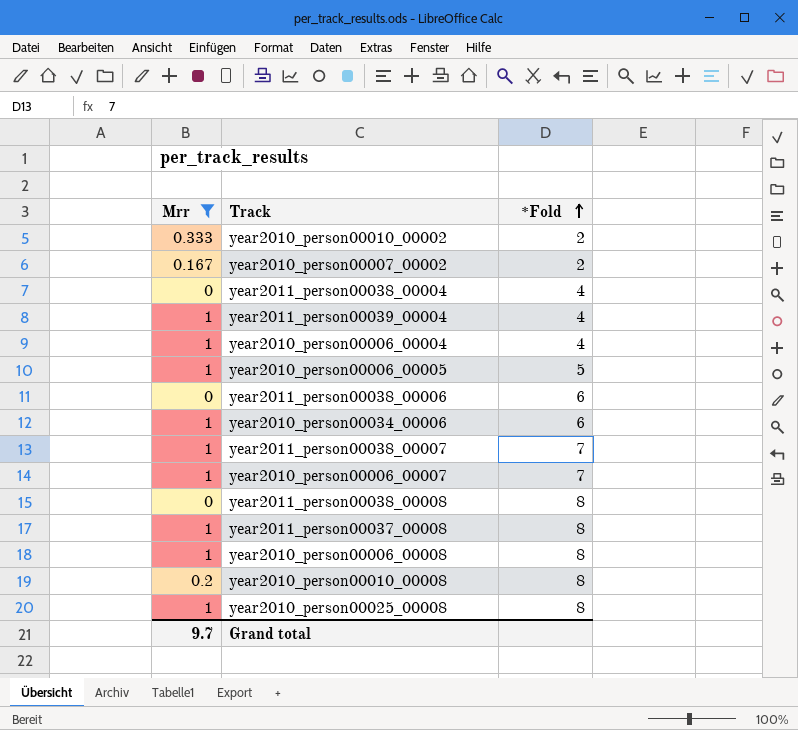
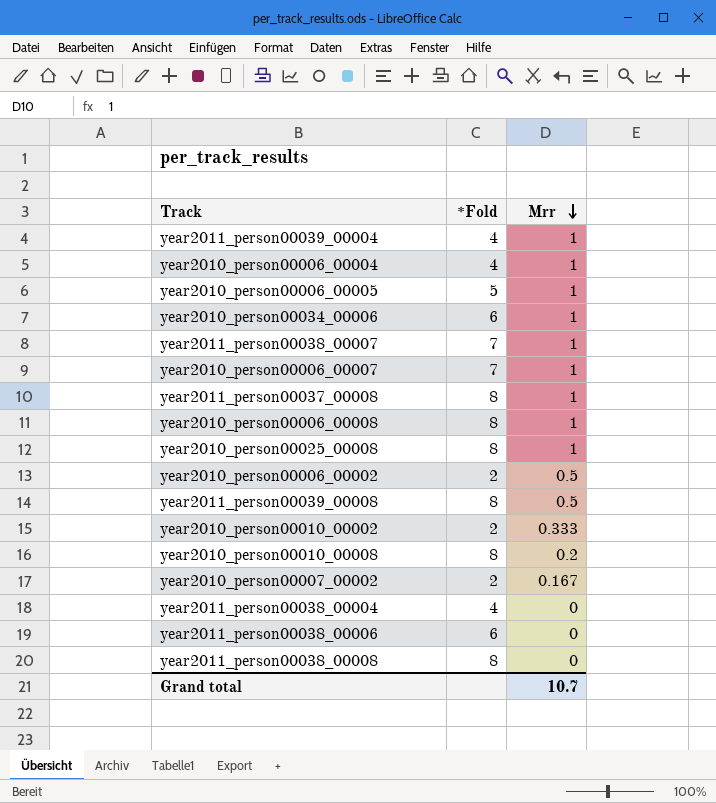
filter: Mrr != 0.5 -> none
row order: *Fold ascending -> Mrr descending
column Mrr | position: 1 -> 3
Grand total | Mrr: 9.7 -> 10.7

